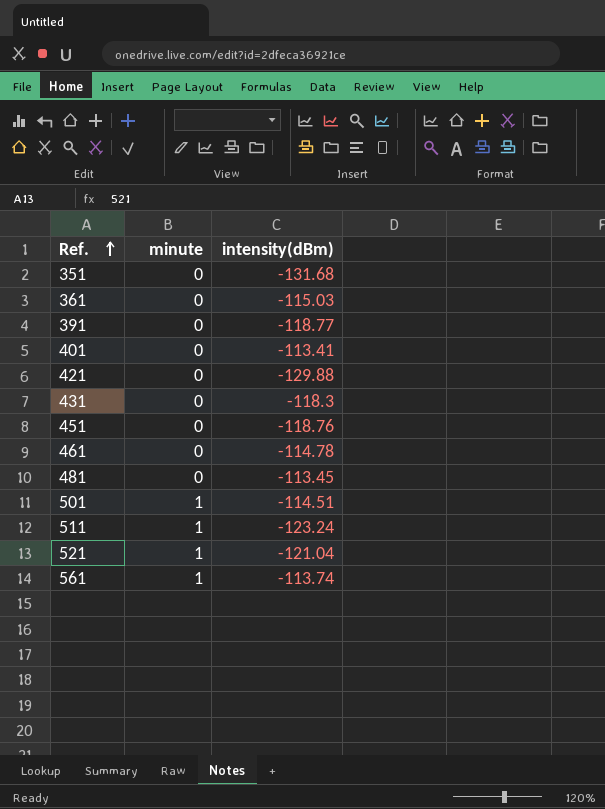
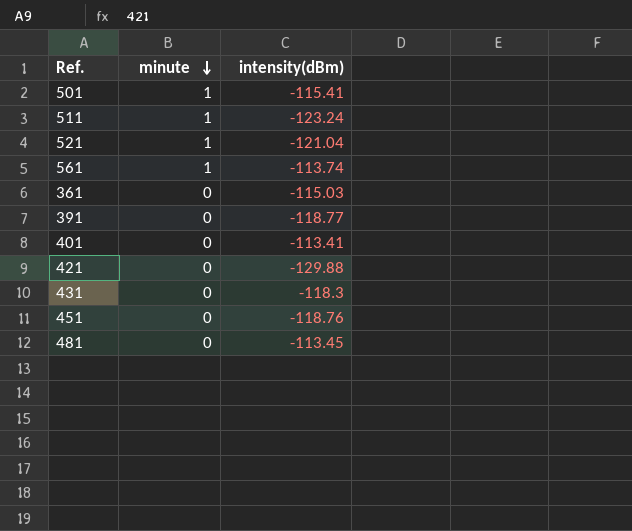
row order: Ref. ascending -> minute descending
row 351: 0 | -131.68 -> none
row 461: 0 | -114.78 -> none
501 | intensity(dBm): -114.51 -> -115.41

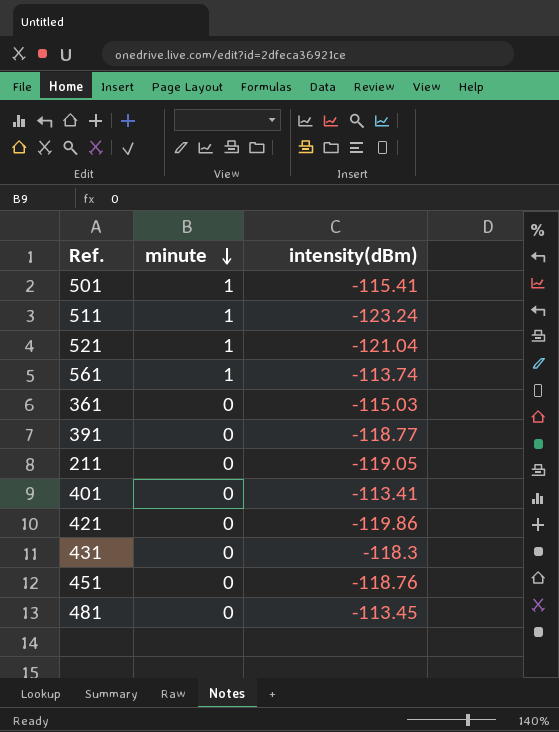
row 211: none -> 0 | -119.05
421 | intensity(dBm): -129.88 -> -119.86

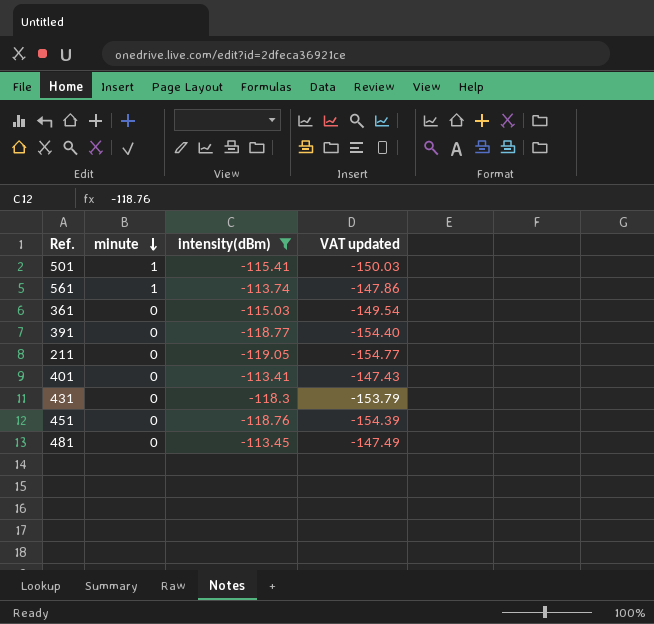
filter: none -> intensity(dBm) >= -119.05
column VAT updated | formula: none -> [intensity(dBm)] * 1.3

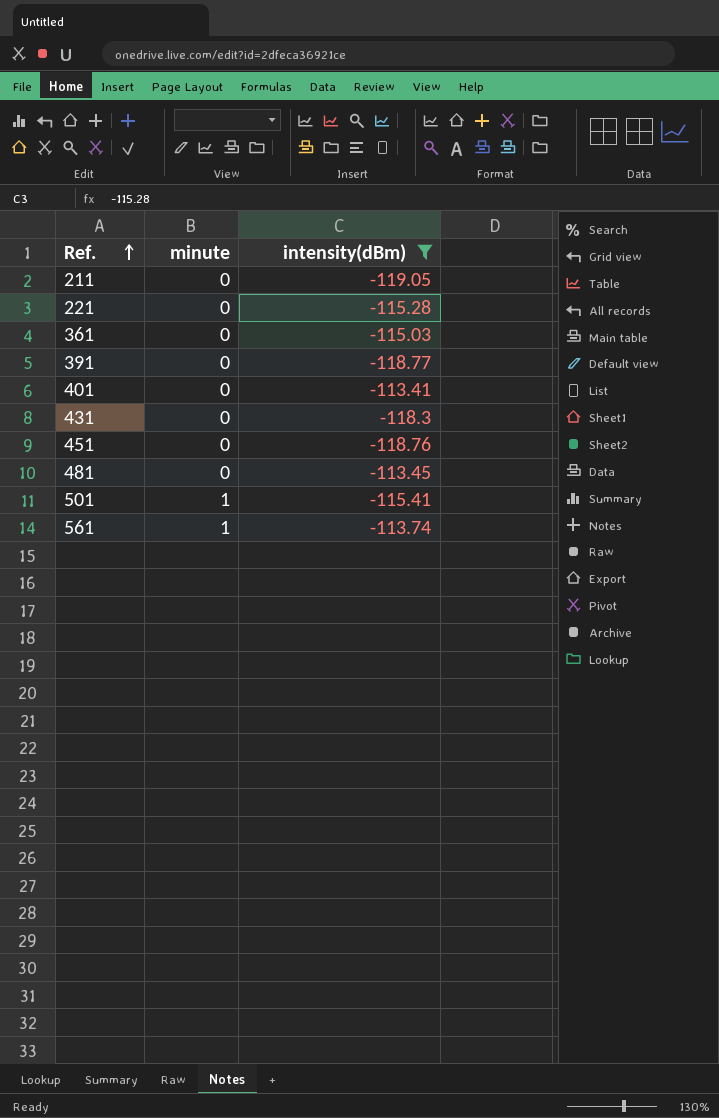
row order: minute descending -> Ref. ascending
column VAT updated | formula: [intensity(dBm)] * 1.3 -> none
row 221: none -> 0 | -115.28

